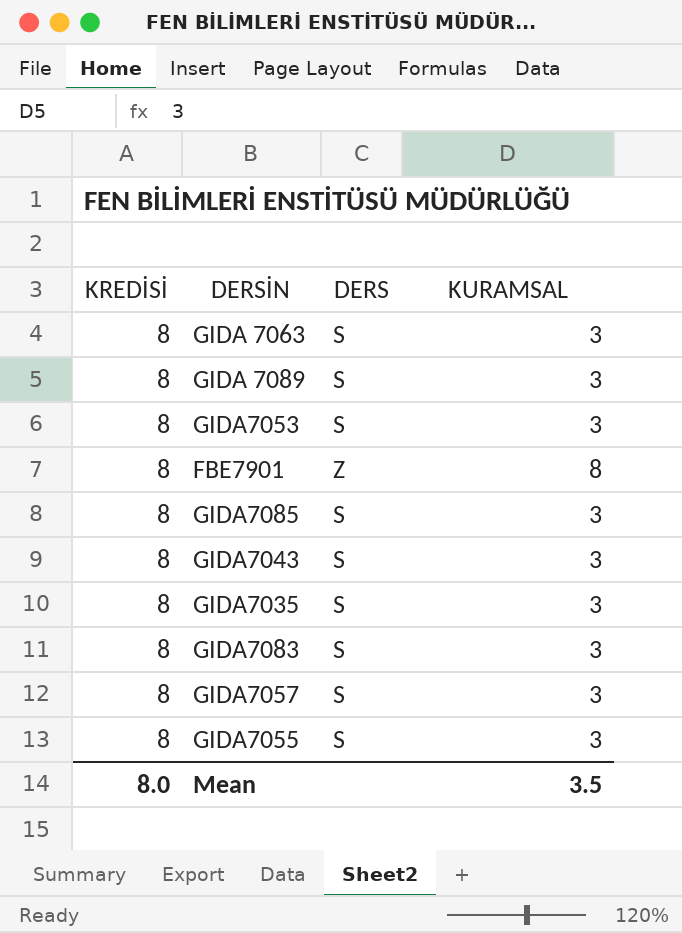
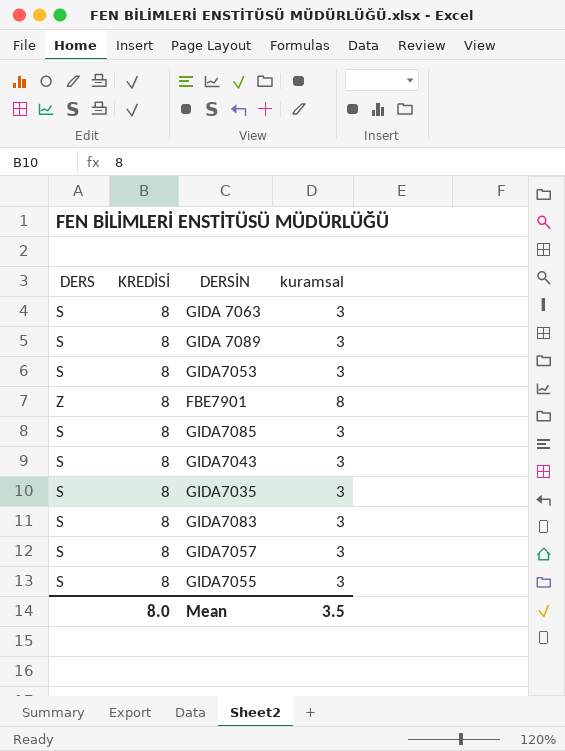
column DERS | position: 3 -> 1
column name: KURAMSAL -> kuramsal

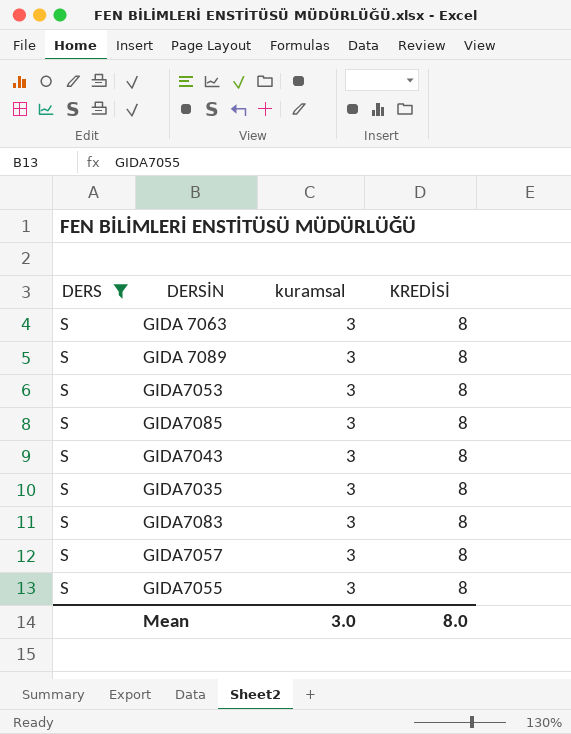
filter: none -> DERS = S
column KREDİSİ | position: 2 -> 4
Mean | kuramsal: 3.5 -> 3.0

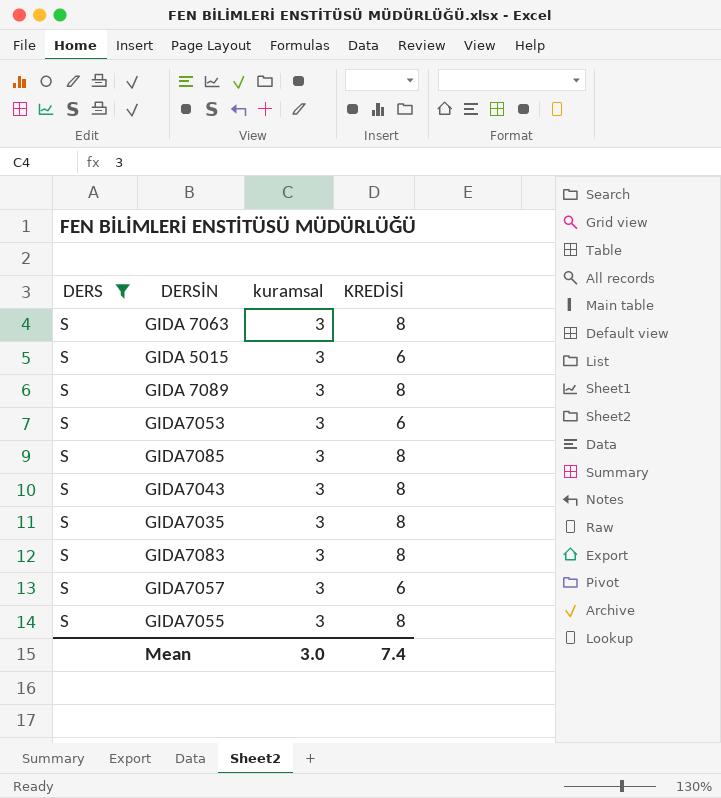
row GIDA 5015: none -> S | 3 | 6
GIDA7053 | KREDİSİ: 8 -> 6
GIDA7057 | KREDİSİ: 8 -> 6
Mean | KREDİSİ: 8.0 -> 7.4

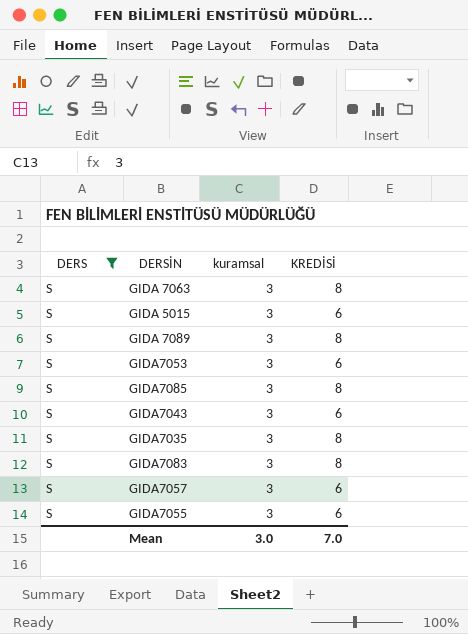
GIDA7043 | KREDİSİ: 8 -> 6
GIDA7055 | KREDİSİ: 8 -> 6
Mean | KREDİSİ: 7.4 -> 7.0

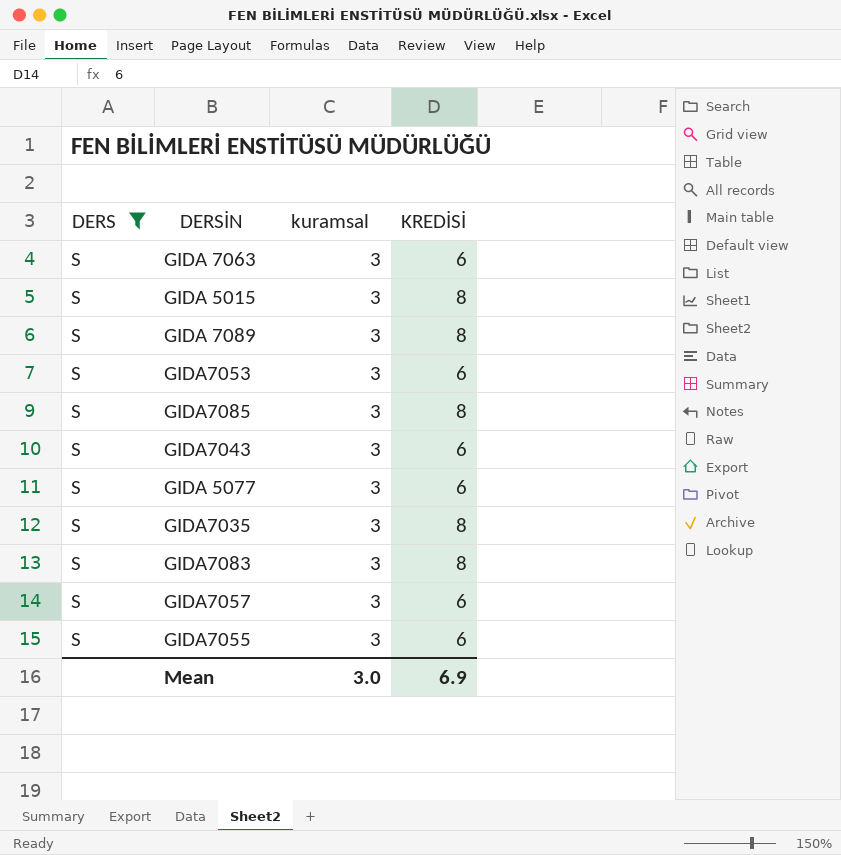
GIDA 7063 | KREDİSİ: 8 -> 6
GIDA 5015 | KREDİSİ: 6 -> 8
row GIDA 5077: none -> S | 3 | 6
Mean | KREDİSİ: 7.0 -> 6.9

